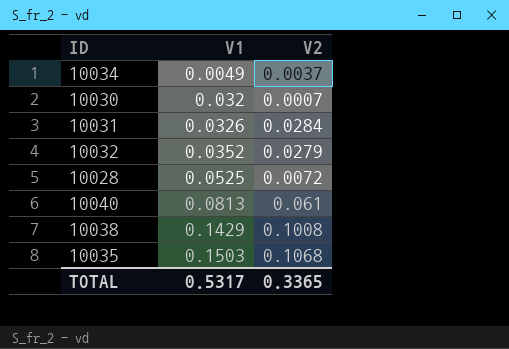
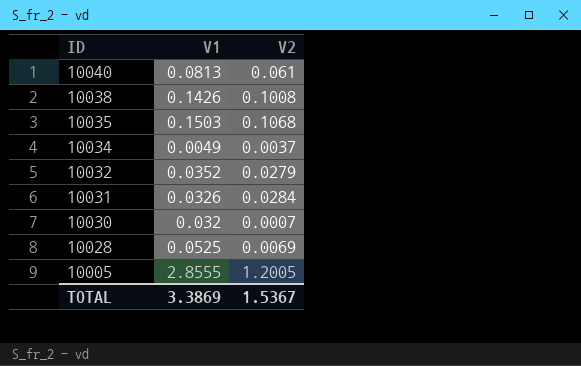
row order: V1 ascending -> ID descending
10038 | V1: 0.1429 -> 0.1426
10028 | V2: 0.0072 -> 0.0069
row 10005: none -> 2.8555 | 1.2005
TOTAL | V1: 0.5317 -> 3.3869
TOTAL | V2: 0.3365 -> 1.5367

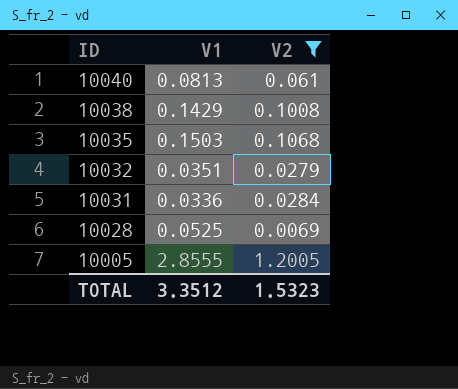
filter: none -> V2 >= 0.0069
10038 | V1: 0.1426 -> 0.1429
10032 | V1: 0.0352 -> 0.0351
10031 | V1: 0.0326 -> 0.0336
TOTAL | V1: 3.3869 -> 3.3512
TOTAL | V2: 1.5367 -> 1.5323

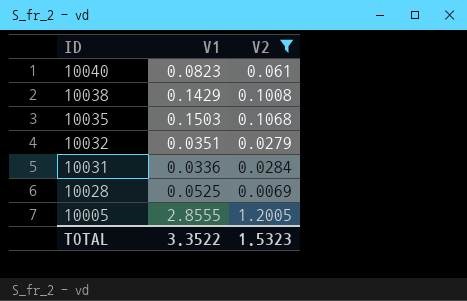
10040 | V1: 0.0813 -> 0.0823
TOTAL | V1: 3.3512 -> 3.3522

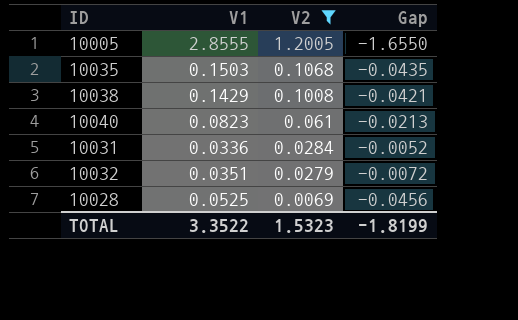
row order: ID descending -> V2 descending
column Gap | formula: none -> [V2] - [V1]

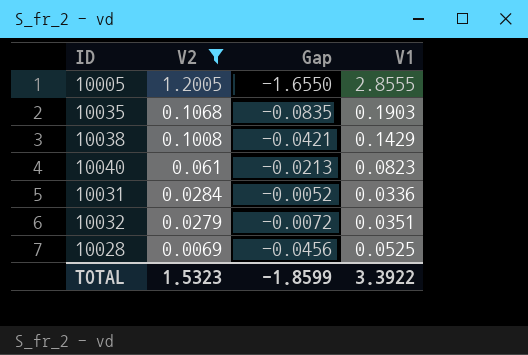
column V1 | position: 2 -> 4
10035 | Gap: -0.0435 -> -0.0835
10035 | V1: 0.1503 -> 0.1903
TOTAL | Gap: -1.8199 -> -1.8599
TOTAL | V1: 3.3522 -> 3.3922

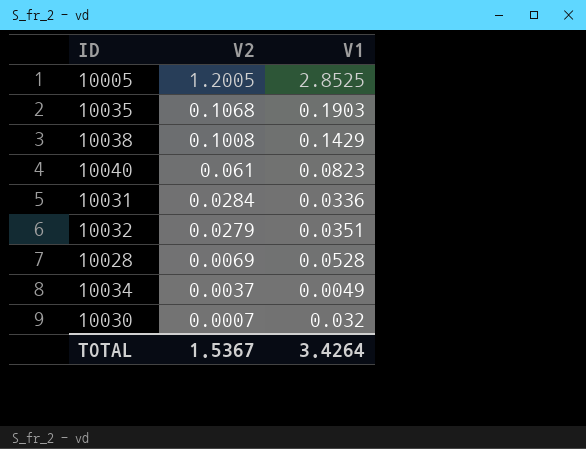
filter: V2 >= 0.0069 -> none
column Gap | formula: [V2] - [V1] -> none
10005 | V1: 2.8555 -> 2.8525
10028 | V1: 0.0525 -> 0.0528
TOTAL | V2: 1.5323 -> 1.5367
TOTAL | V1: 3.3922 -> 3.4264

